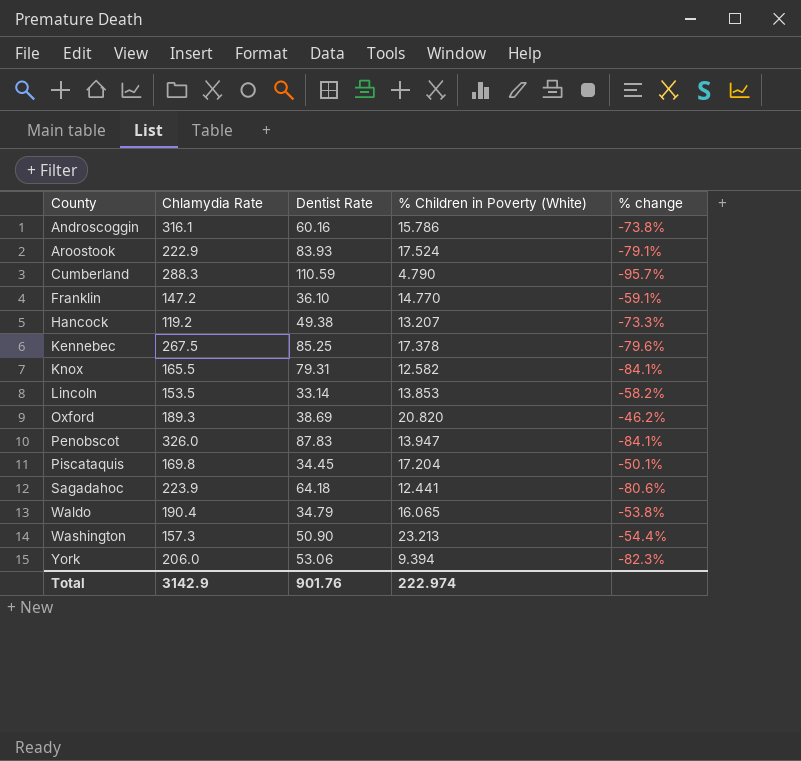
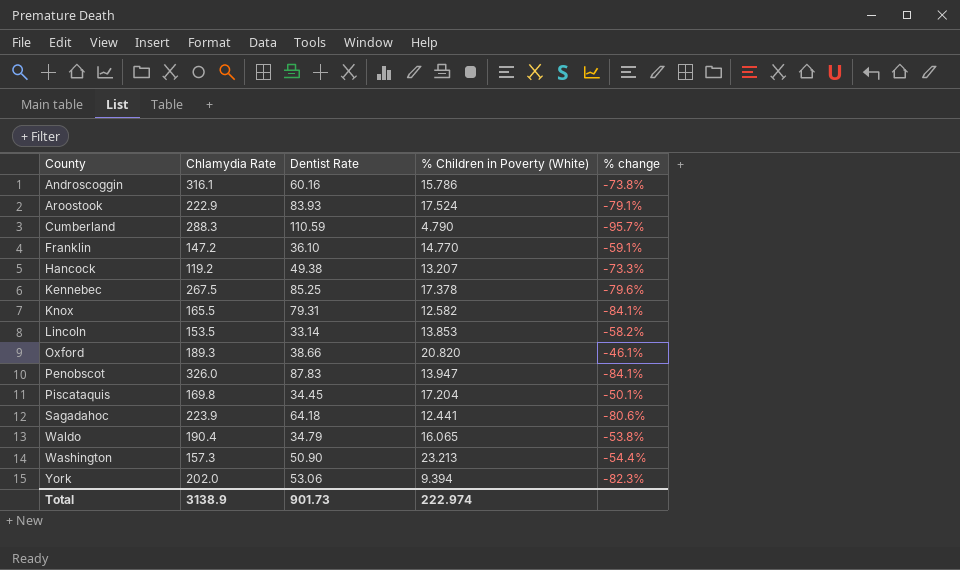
Oxford | Dentist Rate: 38.69 -> 38.66
Oxford | % change: -46.2% -> -46.1%
York | Chlamydia Rate: 206.0 -> 202.0
Total | Chlamydia Rate: 3142.9 -> 3138.9
Total | Dentist Rate: 901.76 -> 901.73

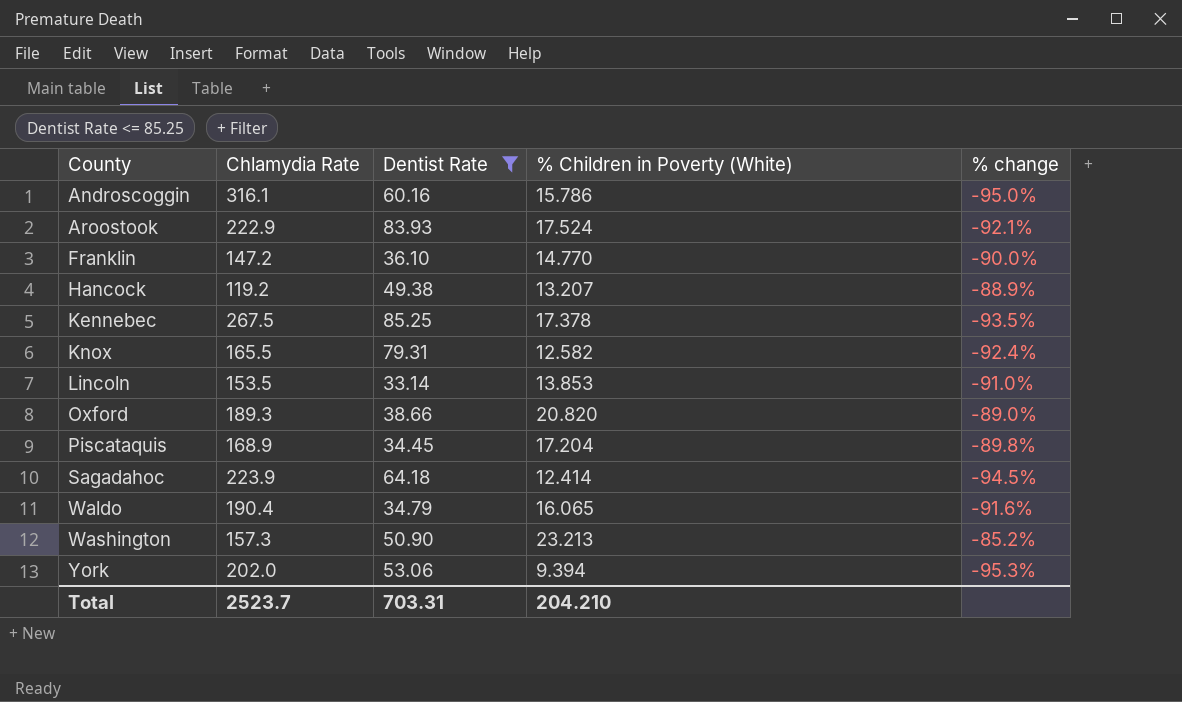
filter: none -> Dentist Rate <= 85.25
column % change | formula: ([% Children in Poverty (White)] - [Dentist Rate]) / [Dentist Rate] -> ([% Children in Poverty (White)] - [Chlamydia Rate]) / [Chlamydia Rate]
Piscataquis | Chlamydia Rate: 169.8 -> 168.9
Sagadahoc | % Children in Poverty (White): 12.441 -> 12.414
Total | Chlamydia Rate: 3138.9 -> 2523.7
Total | Dentist Rate: 901.73 -> 703.31
Total | % Children in Poverty (White): 222.974 -> 204.210

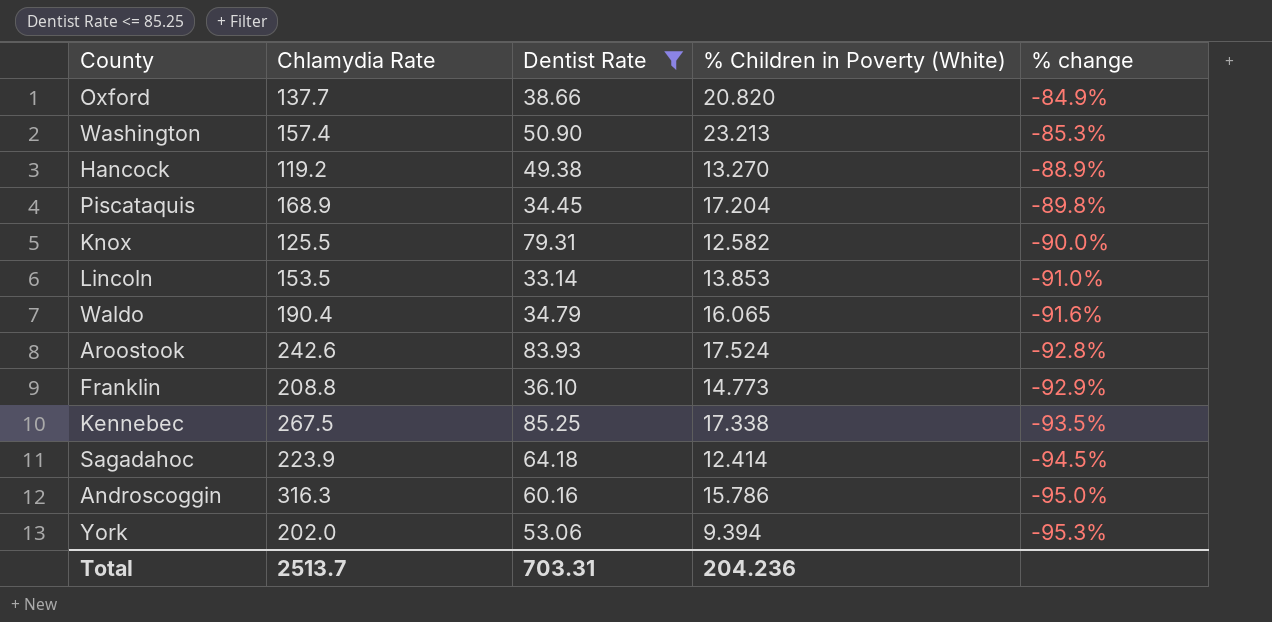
row order: County ascending -> % change descending
Oxford | Chlamydia Rate: 189.3 -> 137.7
Oxford | % change: -89.0% -> -84.9%
Washington | Chlamydia Rate: 157.3 -> 157.4
Washington | % change: -85.2% -> -85.3%
Hancock | % Children in Poverty (White): 13.207 -> 13.270
Knox | Chlamydia Rate: 165.5 -> 125.5
Knox | % change: -92.4% -> -90.0%
Aroostook | Chlamydia Rate: 222.9 -> 242.6
Aroostook | % change: -92.1% -> -92.8%
Franklin | Chlamydia Rate: 147.2 -> 208.8
Franklin | % Children in Poverty (White): 14.770 -> 14.773
Franklin | % change: -90.0% -> -92.9%
Kennebec | % Children in Poverty (White): 17.378 -> 17.338
Androscoggin | Chlamydia Rate: 316.1 -> 316.3
Total | Chlamydia Rate: 2523.7 -> 2513.7
Total | % Children in Poverty (White): 204.210 -> 204.236

